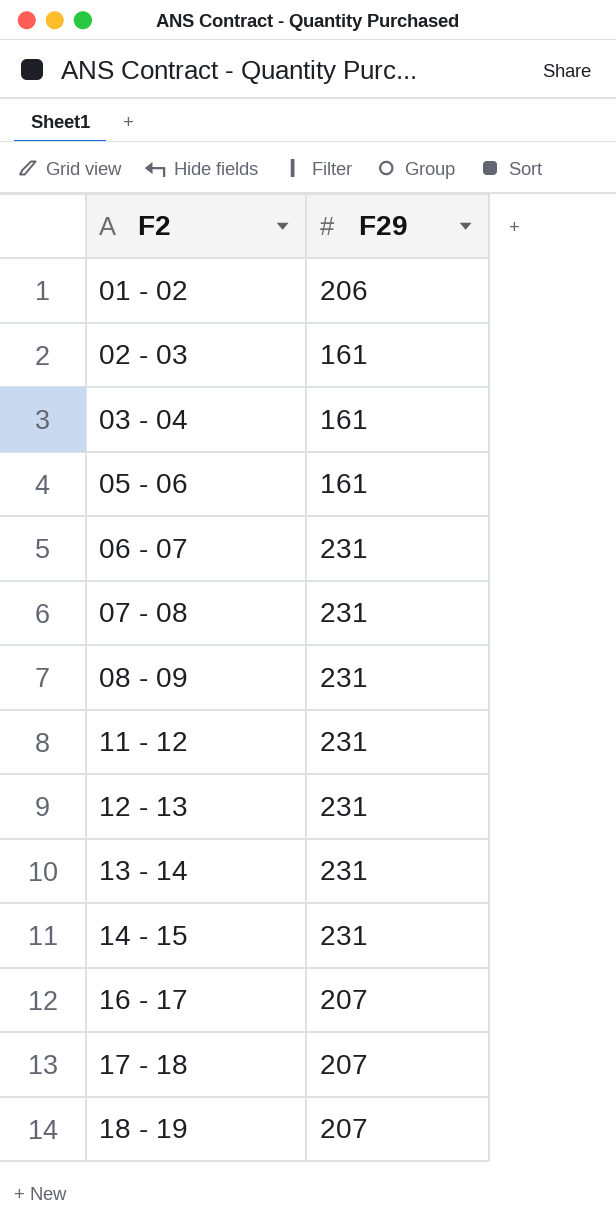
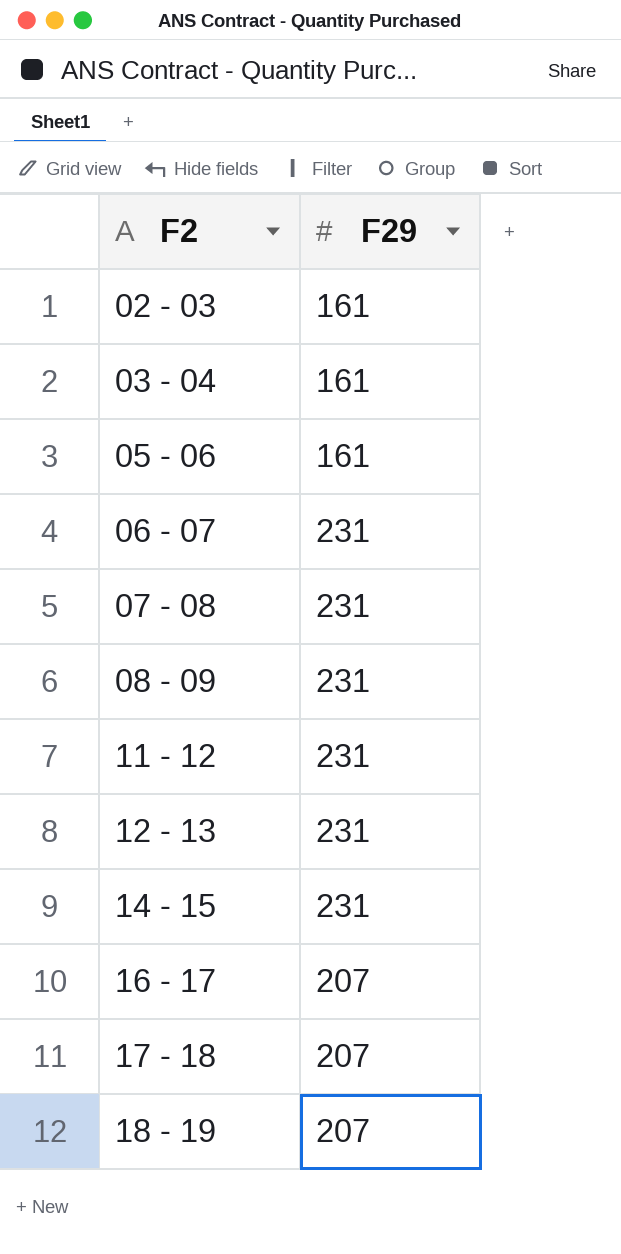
row 01 - 02: 206 -> none
row 13 - 14: 231 -> none

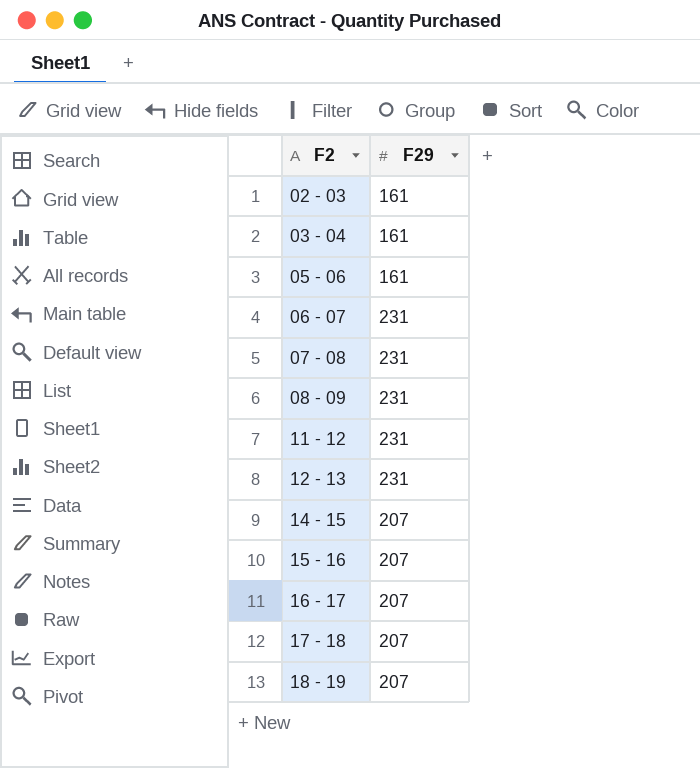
14 - 15 | F29: 231 -> 207
row 15 - 16: none -> 207

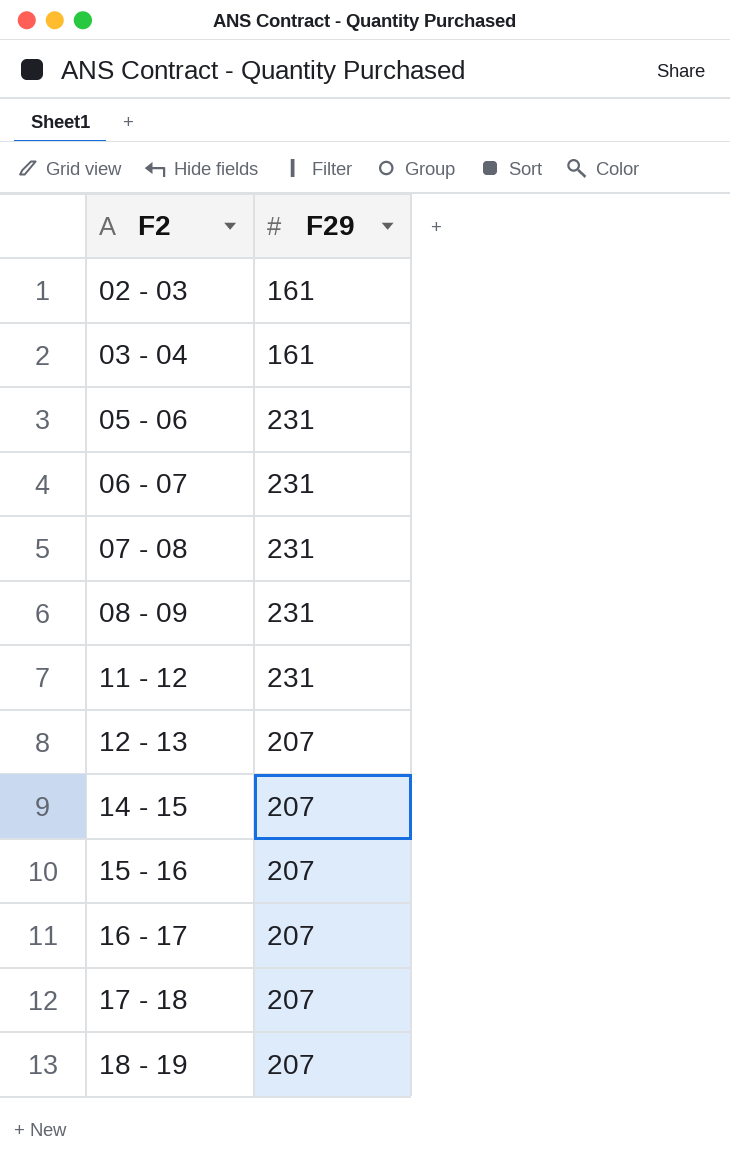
05 - 06 | F29: 161 -> 231
12 - 13 | F29: 231 -> 207

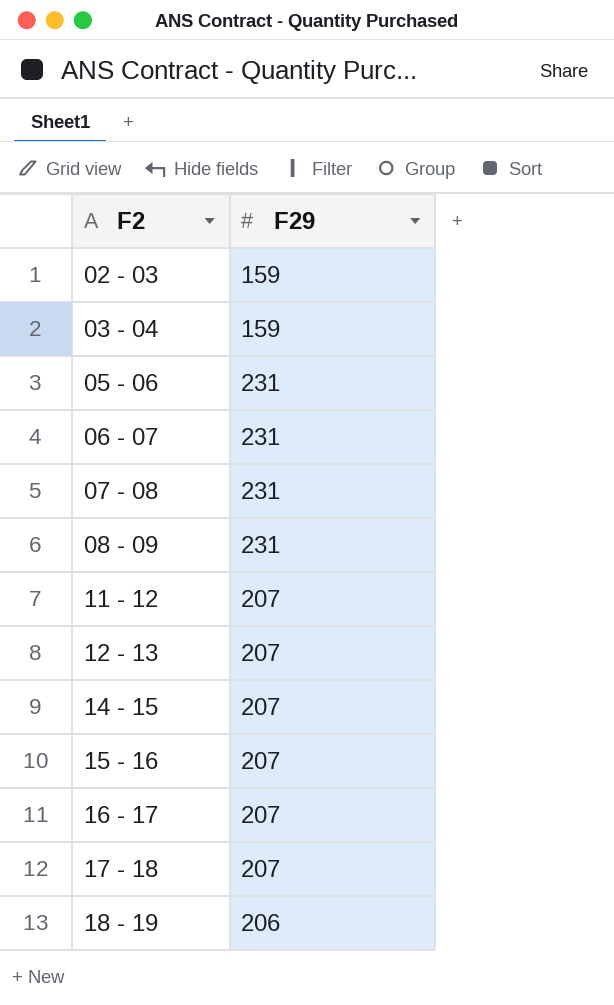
02 - 03 | F29: 161 -> 159
03 - 04 | F29: 161 -> 159
11 - 12 | F29: 231 -> 207
18 - 19 | F29: 207 -> 206

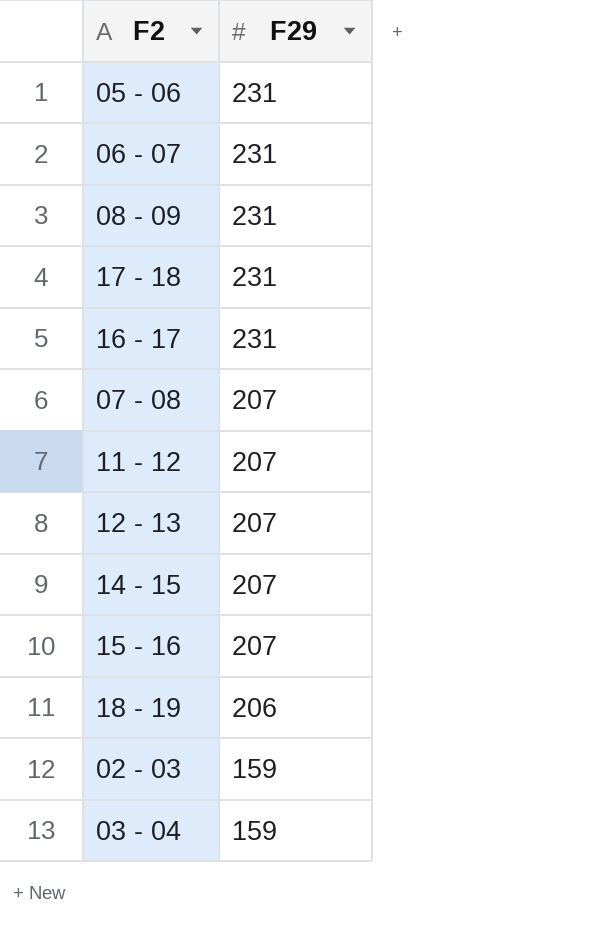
row order: F2 ascending -> F29 descending
17 - 18 | F29: 207 -> 231
16 - 17 | F29: 207 -> 231
07 - 08 | F29: 231 -> 207

